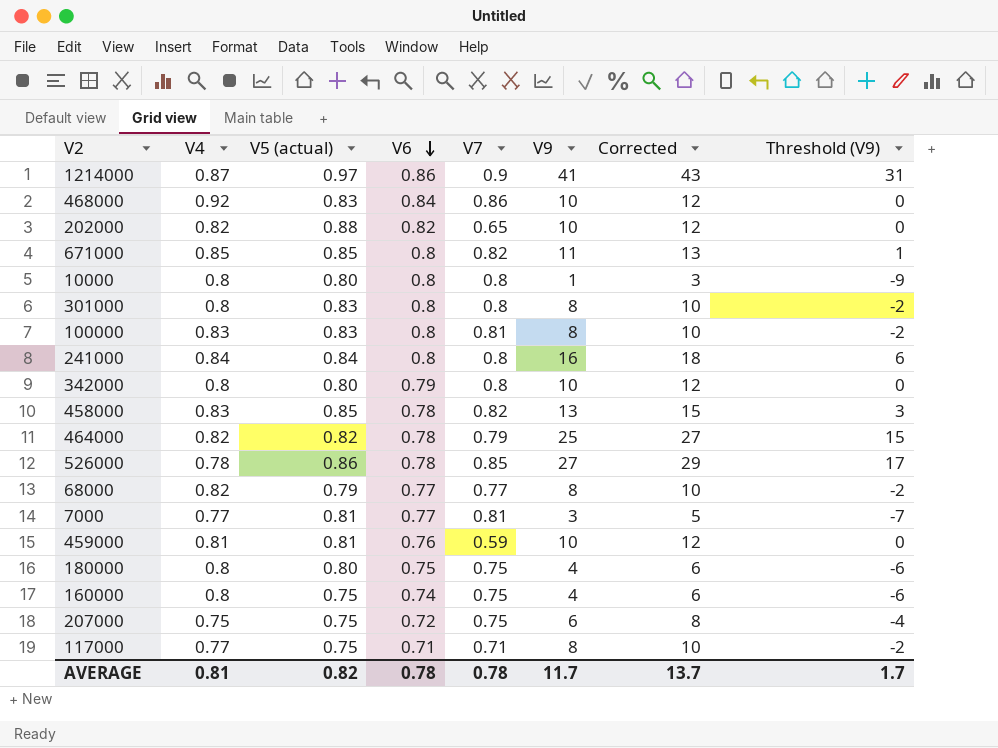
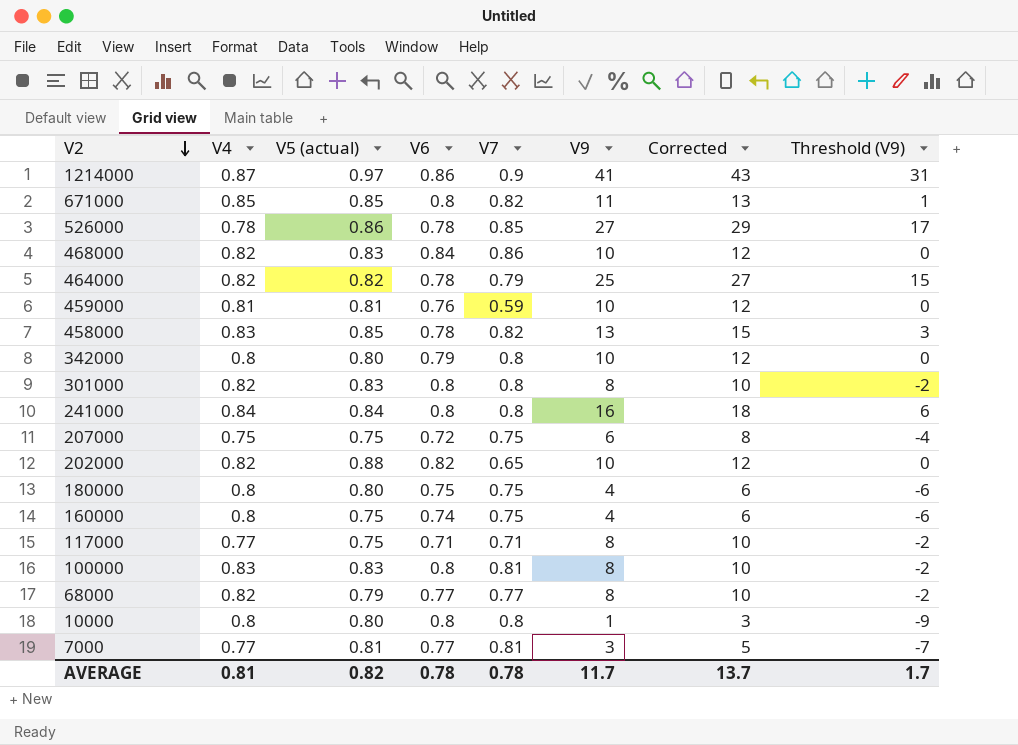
row order: V6 descending -> V2 descending
468000 | V4: 0.92 -> 0.82
301000 | V4: 0.8 -> 0.82

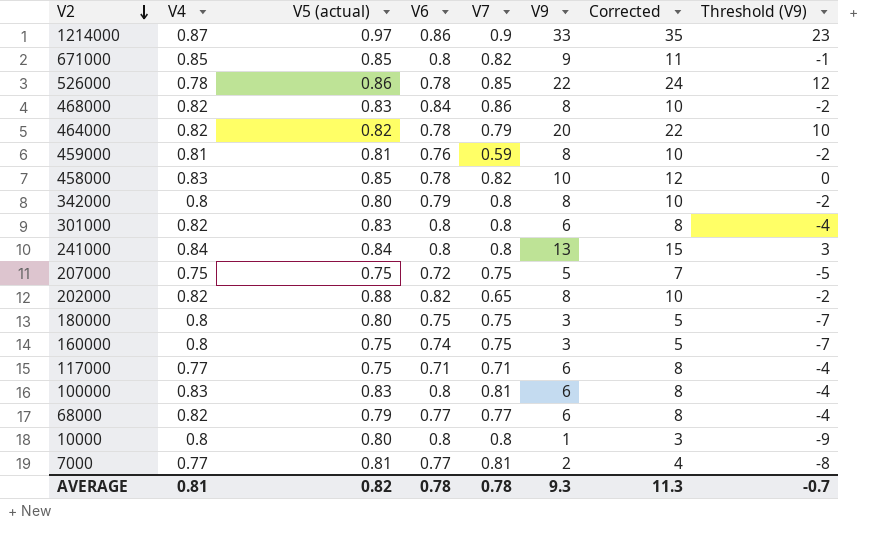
1214000 | V9: 41 -> 33
1214000 | Corrected: 43 -> 35
1214000 | Threshold (V9): 31 -> 23
671000 | V9: 11 -> 9
671000 | Corrected: 13 -> 11
671000 | Threshold (V9): 1 -> -1
526000 | V9: 27 -> 22
526000 | Corrected: 29 -> 24
526000 | Threshold (V9): 17 -> 12
468000 | V9: 10 -> 8
468000 | Corrected: 12 -> 10
468000 | Threshold (V9): 0 -> -2
464000 | V9: 25 -> 20
464000 | Corrected: 27 -> 22
464000 | Threshold (V9): 15 -> 10
459000 | V9: 10 -> 8
459000 | Corrected: 12 -> 10
459000 | Threshold (V9): 0 -> -2
458000 | V9: 13 -> 10
458000 | Corrected: 15 -> 12
458000 | Threshold (V9): 3 -> 0
342000 | V9: 10 -> 8
342000 | Corrected: 12 -> 10
342000 | Threshold (V9): 0 -> -2
301000 | V9: 8 -> 6
301000 | Corrected: 10 -> 8
301000 | Threshold (V9): -2 -> -4
241000 | V9: 16 -> 13
241000 | Corrected: 18 -> 15
241000 | Threshold (V9): 6 -> 3
207000 | V9: 6 -> 5
207000 | Corrected: 8 -> 7
207000 | Threshold (V9): -4 -> -5
202000 | V9: 10 -> 8
202000 | Corrected: 12 -> 10
202000 | Threshold (V9): 0 -> -2
180000 | V9: 4 -> 3
180000 | Corrected: 6 -> 5
180000 | Threshold (V9): -6 -> -7
160000 | V9: 4 -> 3
160000 | Corrected: 6 -> 5
160000 | Threshold (V9): -6 -> -7
117000 | V9: 8 -> 6
117000 | Corrected: 10 -> 8
117000 | Threshold (V9): -2 -> -4
100000 | V9: 8 -> 6
100000 | Corrected: 10 -> 8
100000 | Threshold (V9): -2 -> -4
68000 | V9: 8 -> 6
68000 | Corrected: 10 -> 8
68000 | Threshold (V9): -2 -> -4
7000 | V9: 3 -> 2
7000 | Corrected: 5 -> 4
7000 | Threshold (V9): -7 -> -8
AVERAGE | V9: 11.7 -> 9.3
AVERAGE | Corrected: 13.7 -> 11.3
AVERAGE | Threshold (V9): 1.7 -> -0.7

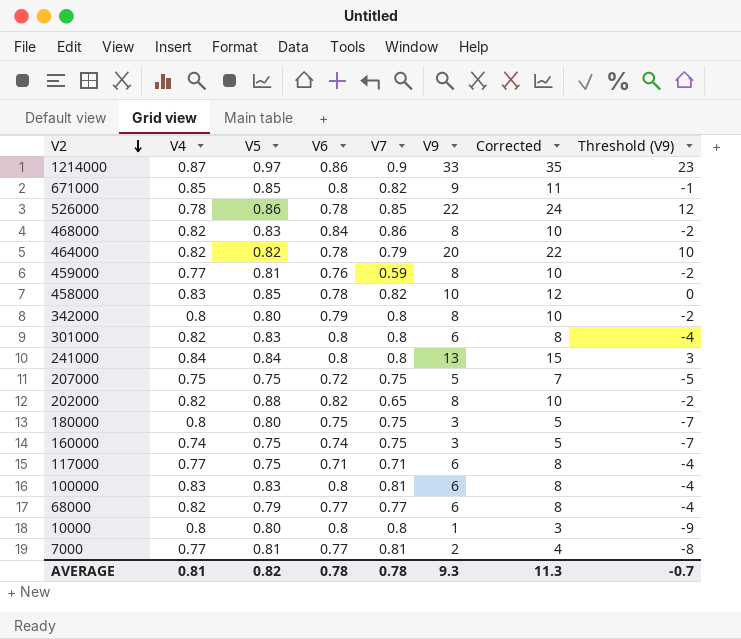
column name: V5 (actual) -> V5
459000 | V4: 0.81 -> 0.77
160000 | V4: 0.8 -> 0.74

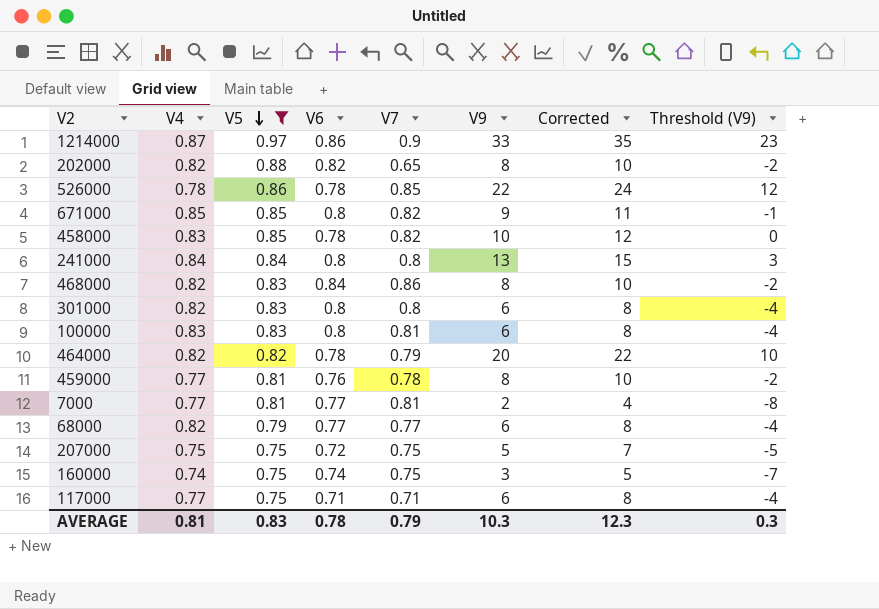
filter: none -> V5 != 0.80
row order: V2 descending -> V5 descending
459000 | V7: 0.59 -> 0.78
AVERAGE | V5: 0.82 -> 0.83
AVERAGE | V7: 0.78 -> 0.79
AVERAGE | V9: 9.3 -> 10.3
AVERAGE | Corrected: 11.3 -> 12.3
AVERAGE | Threshold (V9): -0.7 -> 0.3

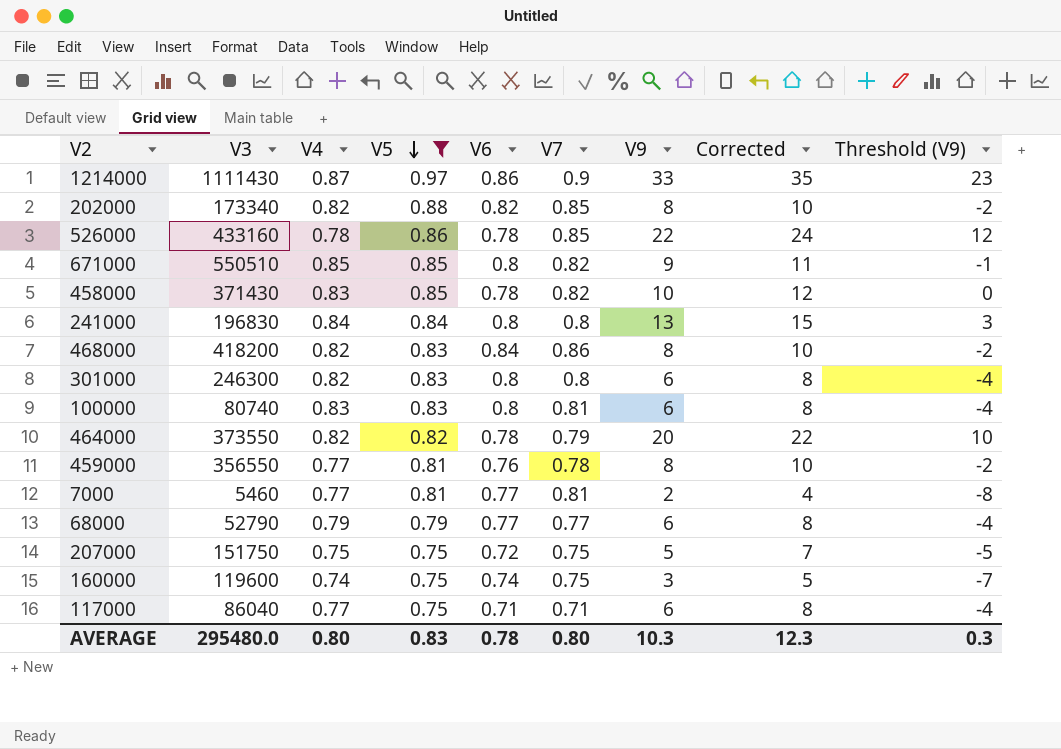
column V3 | position: none -> 2
202000 | V7: 0.65 -> 0.85
68000 | V4: 0.82 -> 0.79
AVERAGE | V4: 0.81 -> 0.80
AVERAGE | V7: 0.79 -> 0.80

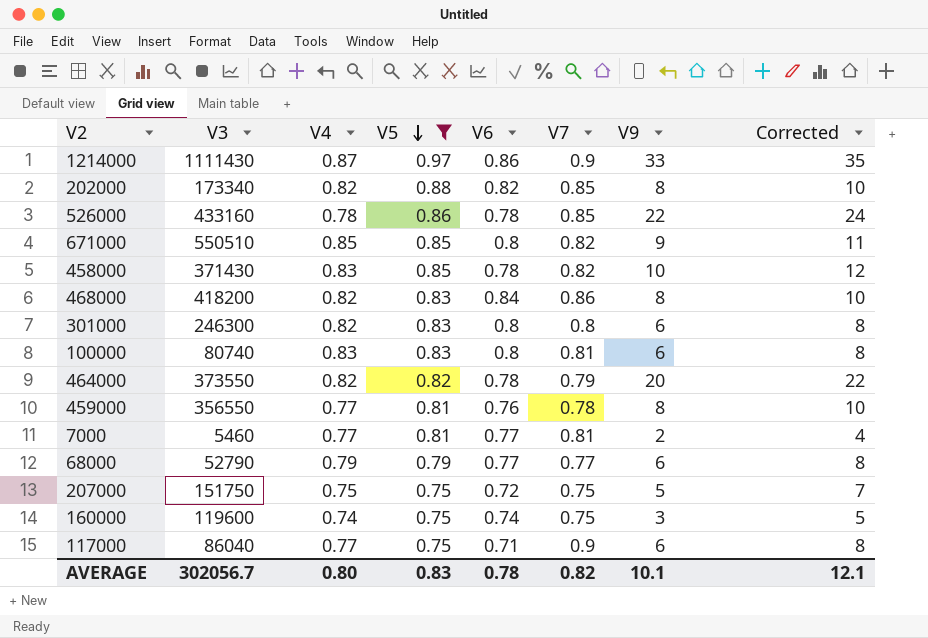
column Threshold (V9) | formula: [V9] - 10 -> none
row 241000: 196830 | 0.84 | 0.84 | 0.8 | 0.8 | 13 | 15 | 3 -> none
117000 | V7: 0.71 -> 0.9
AVERAGE | V3: 295480.0 -> 302056.7
AVERAGE | V7: 0.80 -> 0.82
AVERAGE | V9: 10.3 -> 10.1
AVERAGE | Corrected: 12.3 -> 12.1

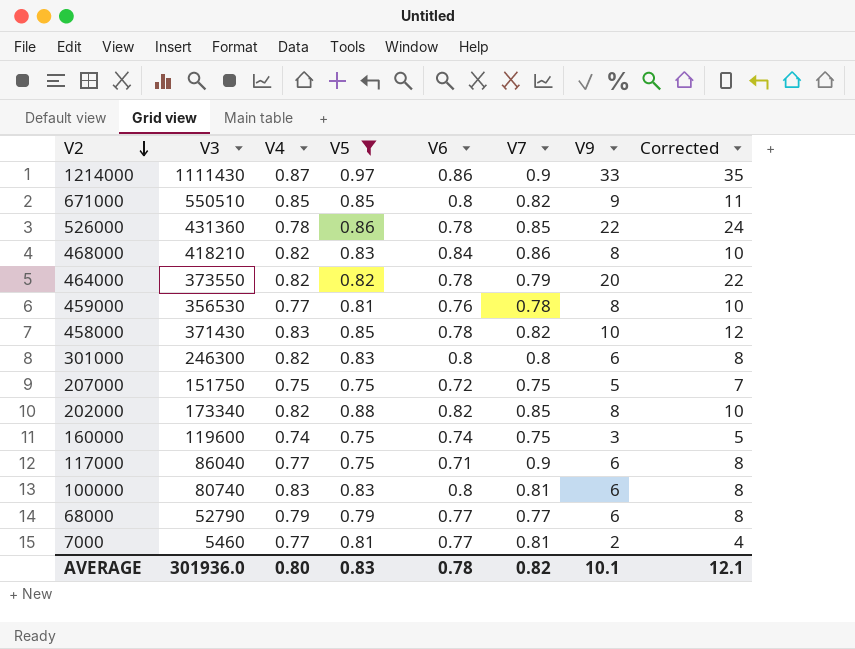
row order: V5 descending -> V2 descending
526000 | V3: 433160 -> 431360
468000 | V3: 418200 -> 418210
459000 | V3: 356550 -> 356530
AVERAGE | V3: 302056.7 -> 301936.0

